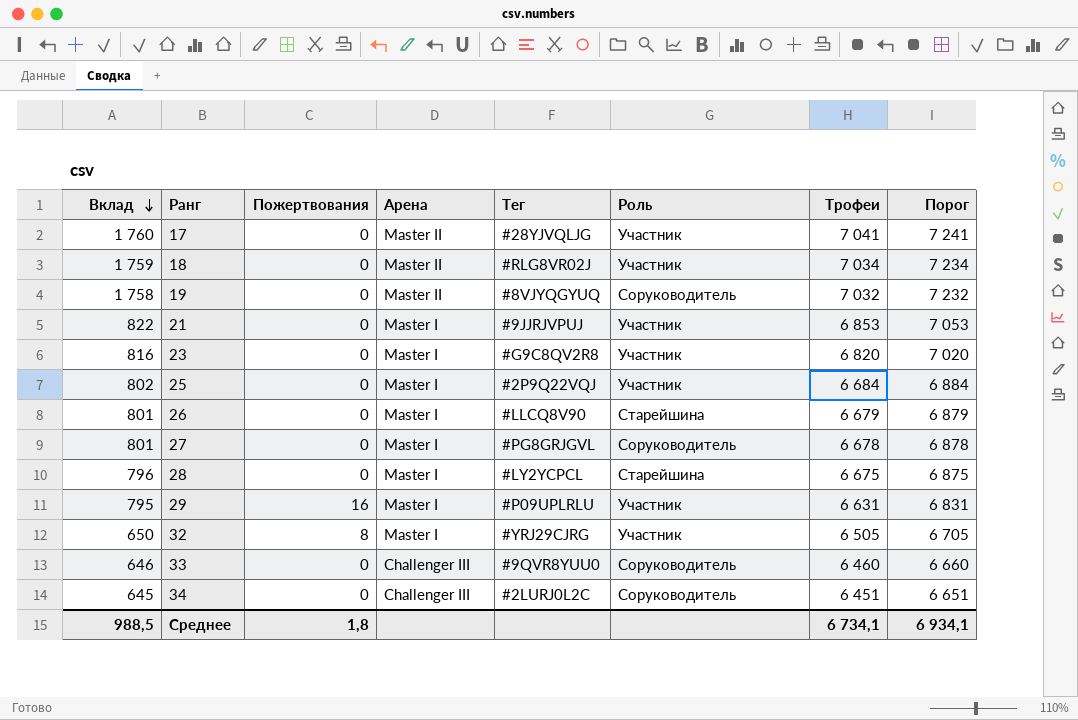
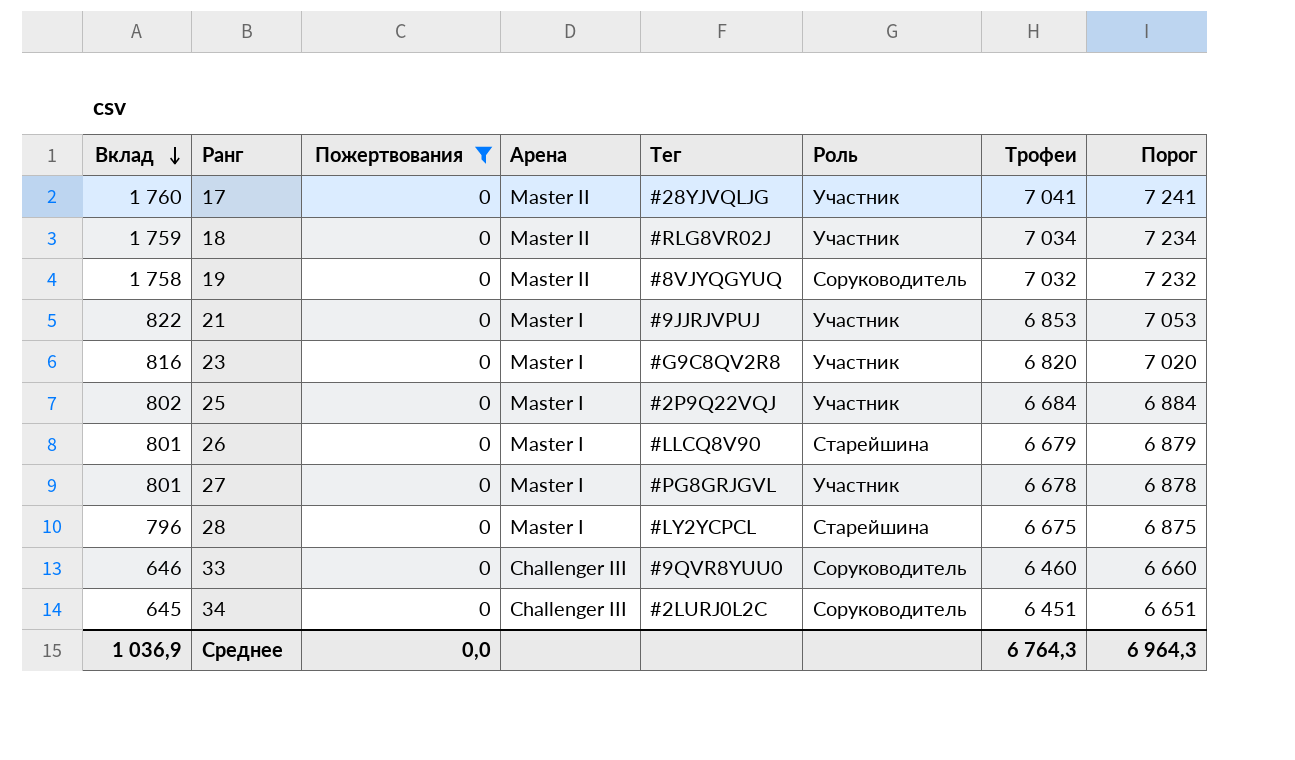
filter: none -> Пожертвования = 0
27 | Роль: Соруководитель -> Участник
Среднее | Вклад: 988,5 -> 1 036,9
Среднее | Пожертвования: 1,8 -> 0,0
Среднее | Трофеи: 6 734,1 -> 6 764,3
Среднее | Порог: 6 934,1 -> 6 964,3

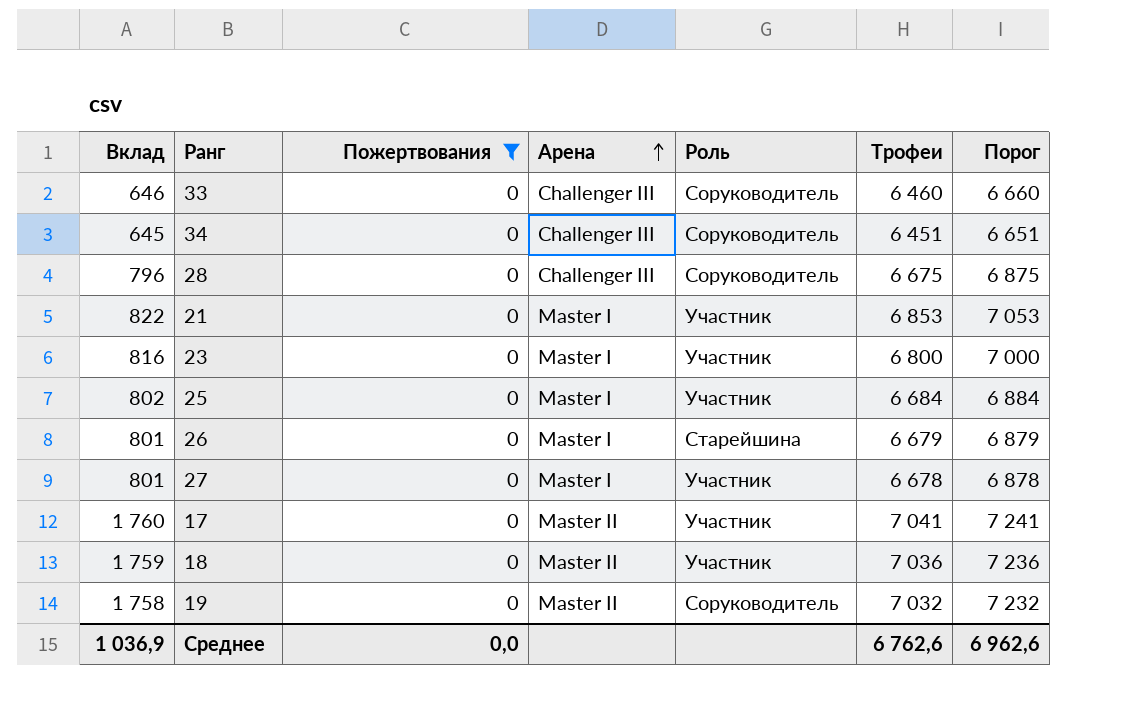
row order: Вклад descending -> Арена ascending
column Тег | position: 5 -> none
28 | Арена: Master I -> Challenger III
28 | Роль: Старейшина -> Соруководитель
23 | Трофеи: 6 820 -> 6 800
23 | Порог: 7 020 -> 7 000
18 | Трофеи: 7 034 -> 7 036
18 | Порог: 7 234 -> 7 236
Среднее | Трофеи: 6 764,3 -> 6 762,6
Среднее | Порог: 6 964,3 -> 6 962,6

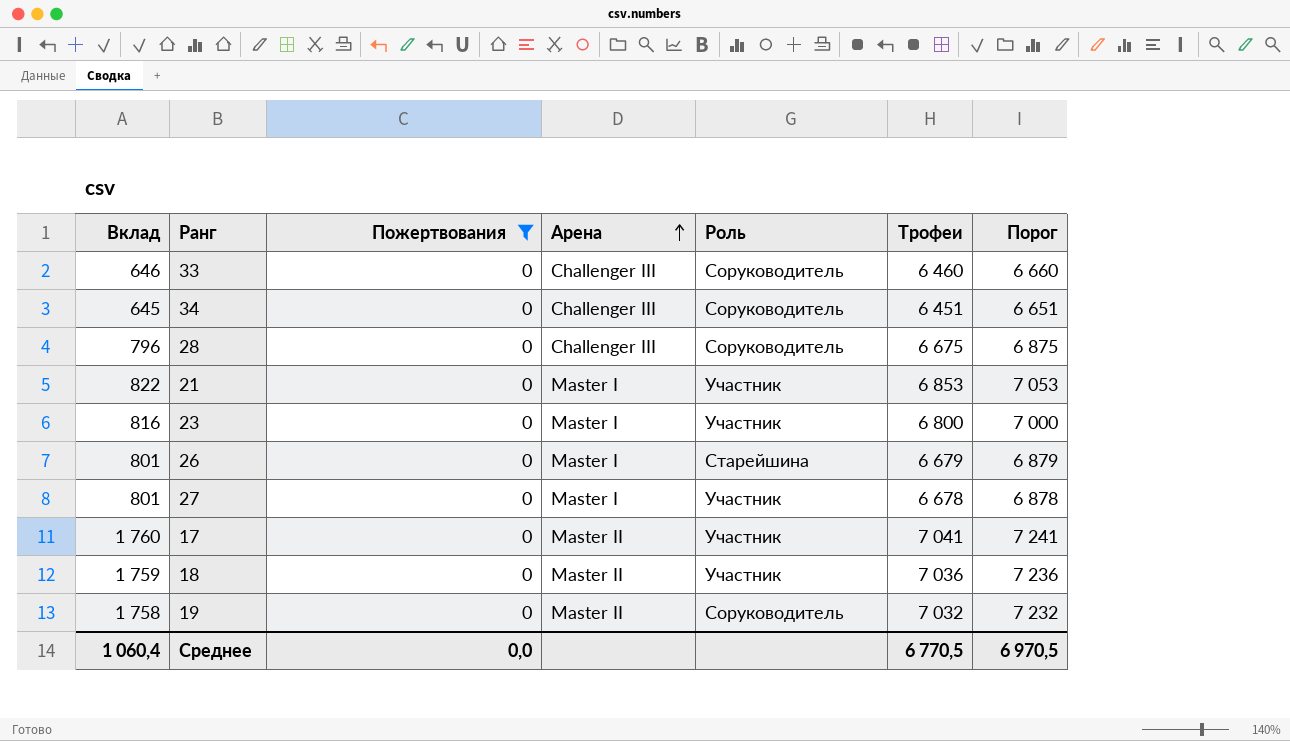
row 25: 802 | 0 | Master I | Участник | 6 684 | 6 884 -> none
Среднее | Вклад: 1 036,9 -> 1 060,4
Среднее | Трофеи: 6 762,6 -> 6 770,5
Среднее | Порог: 6 962,6 -> 6 970,5

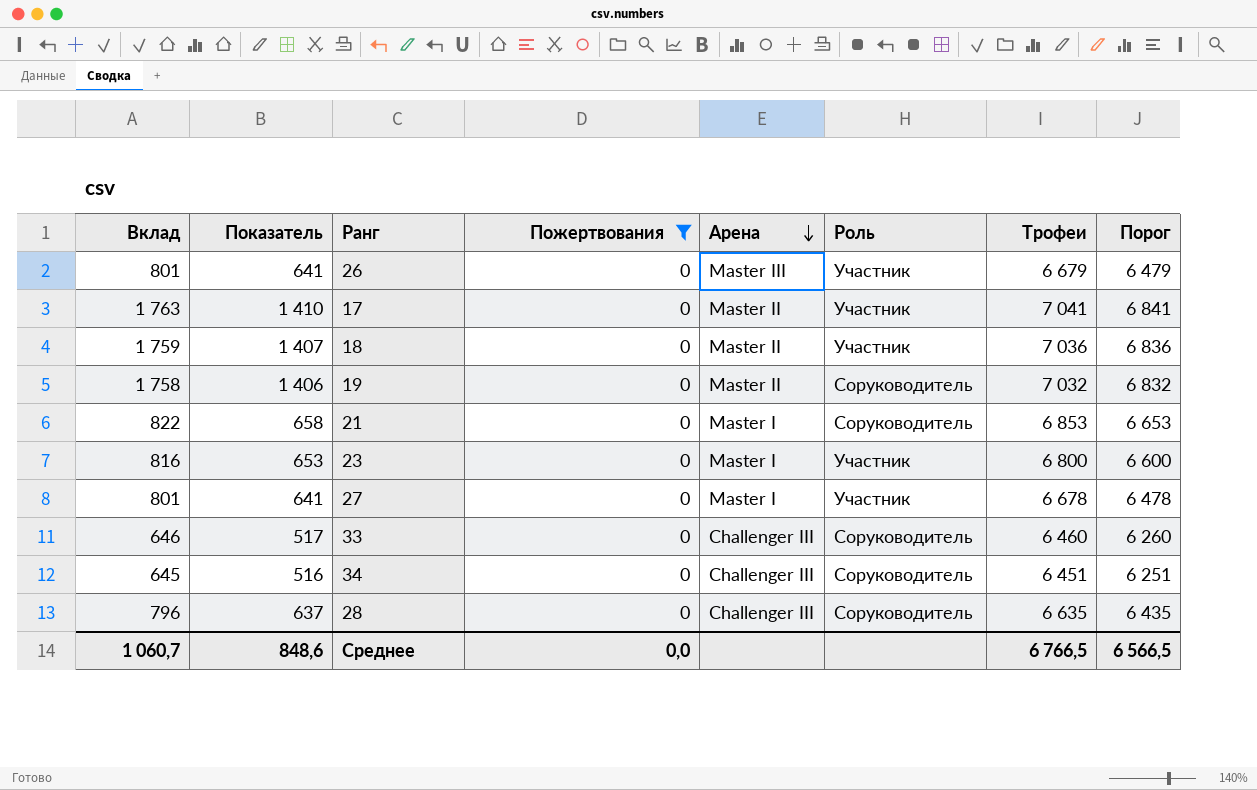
row order: Арена ascending -> Арена descending
column Показатель | formula: none -> [Вклад] * 0,8
column Порог | formula: [Трофеи] + 200 -> [Трофеи] - 200
26 | Арена: Master I -> Master III
26 | Роль: Старейшина -> Участник
17 | Вклад: 1 760 -> 1 763
21 | Роль: Участник -> Соруководитель
28 | Трофеи: 6 675 -> 6 635
Среднее | Вклад: 1 060,4 -> 1 060,7
Среднее | Трофеи: 6 770,5 -> 6 766,5
Среднее | Порог: 6 970,5 -> 6 566,5

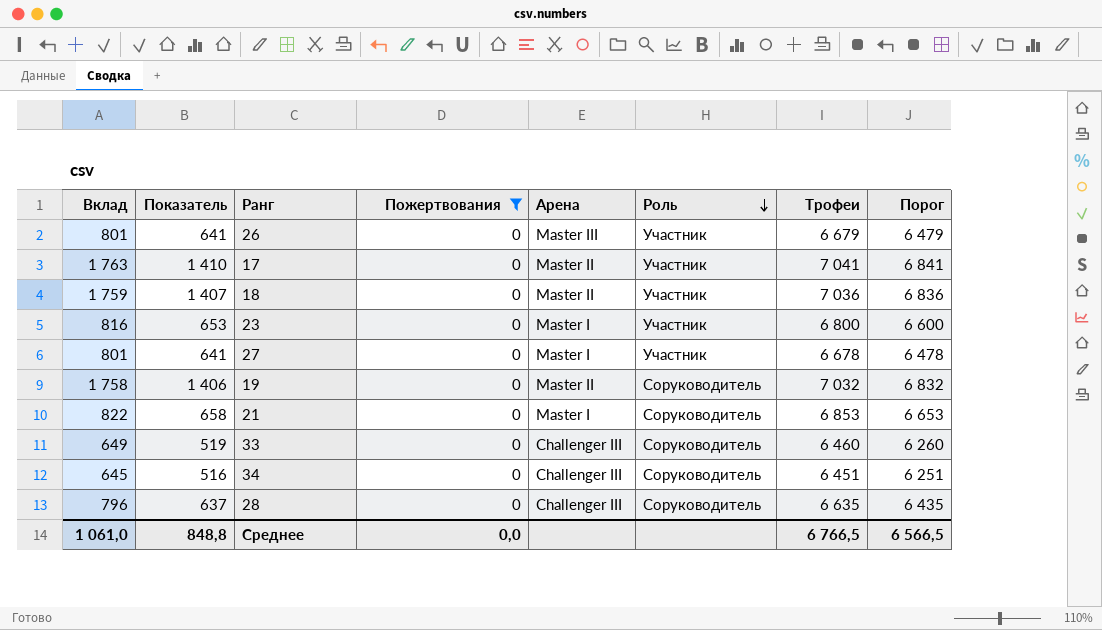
row order: Арена descending -> Роль descending
33 | Вклад: 646 -> 649
33 | Показатель: 517 -> 519
Среднее | Вклад: 1 060,7 -> 1 061,0
Среднее | Показатель: 848,6 -> 848,8

